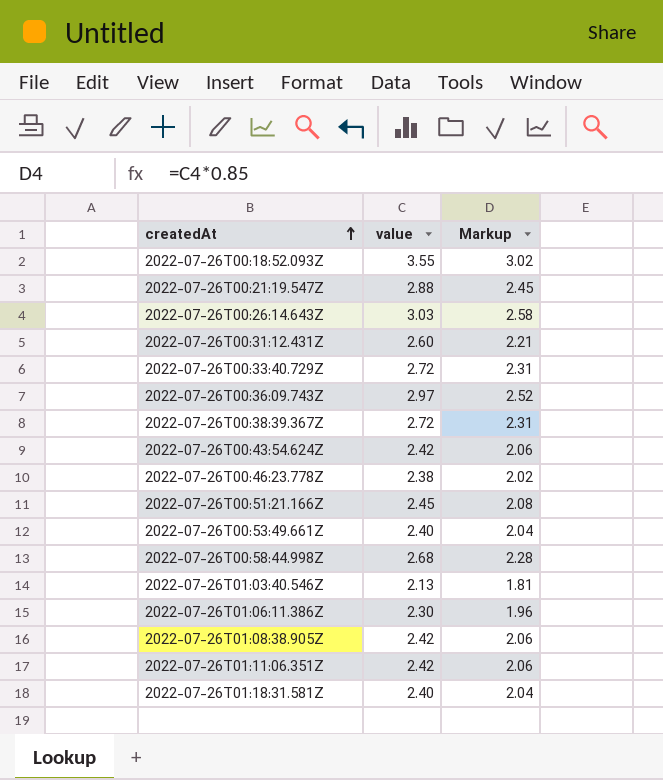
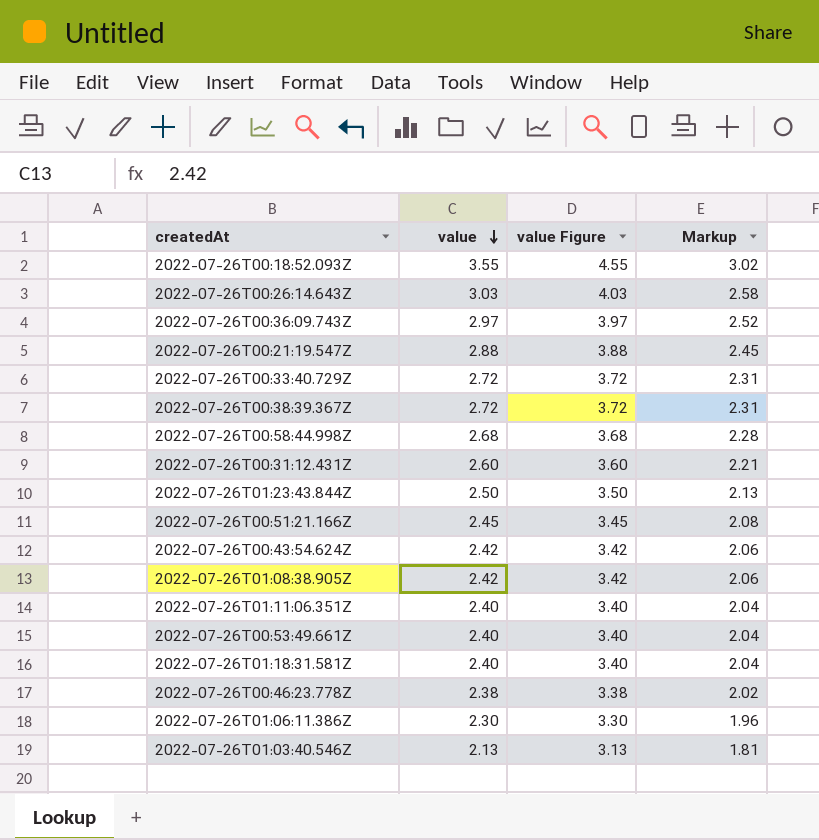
row order: createdAt ascending -> value descending
column value Figure | formula: none -> [value] + 1
row 2022-07-26T01:23:43.844Z: none -> 2.50 | 3.50 | 2.13
2022-07-26T01:11:06.351Z | value: 2.42 -> 2.40
2022-07-26T01:11:06.351Z | Markup: 2.06 -> 2.04

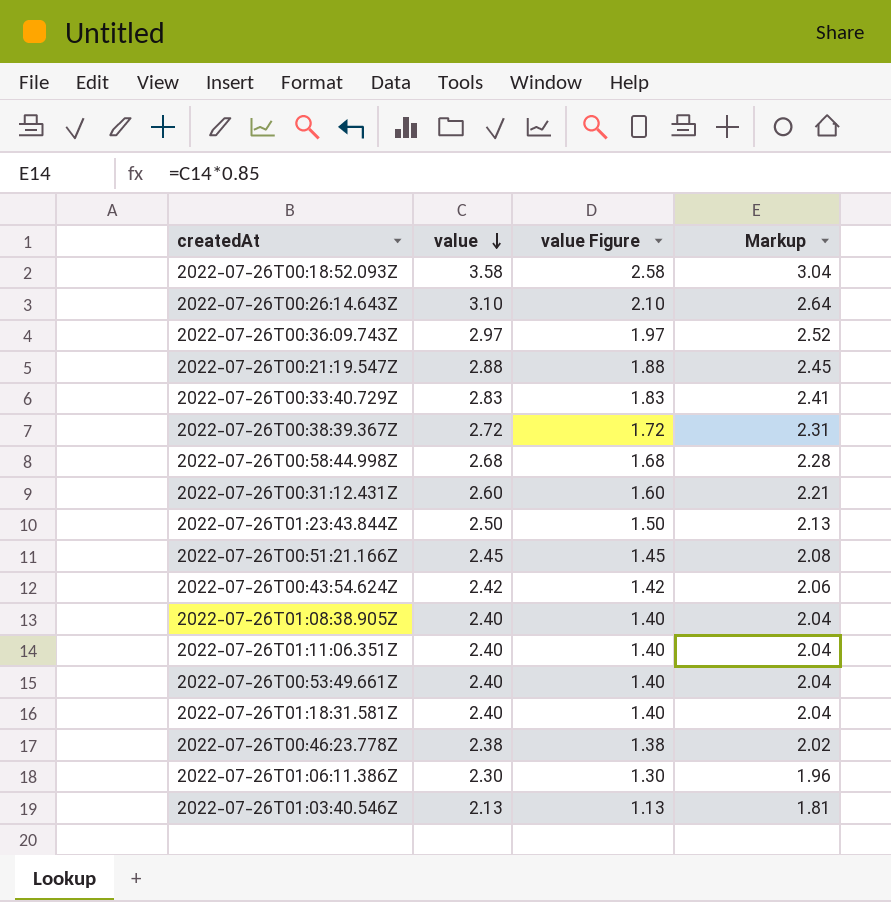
column value Figure | formula: [value] + 1 -> [value] - 1
2022-07-26T00:18:52.093Z | value: 3.55 -> 3.58
2022-07-26T00:18:52.093Z | Markup: 3.02 -> 3.04
2022-07-26T00:26:14.643Z | value: 3.03 -> 3.10
2022-07-26T00:26:14.643Z | Markup: 2.58 -> 2.64
2022-07-26T00:33:40.729Z | value: 2.72 -> 2.83
2022-07-26T00:33:40.729Z | Markup: 2.31 -> 2.41
2022-07-26T01:08:38.905Z | value: 2.42 -> 2.40
2022-07-26T01:08:38.905Z | Markup: 2.06 -> 2.04

